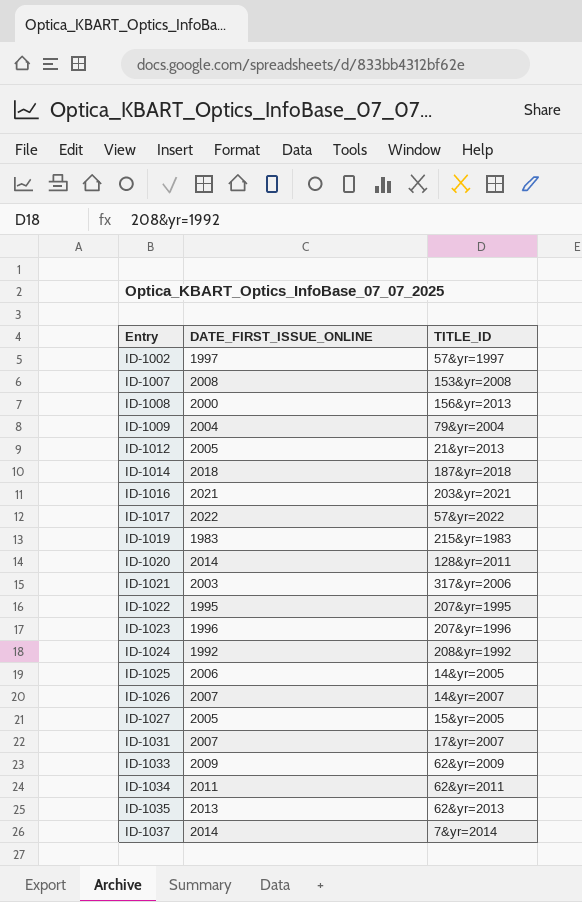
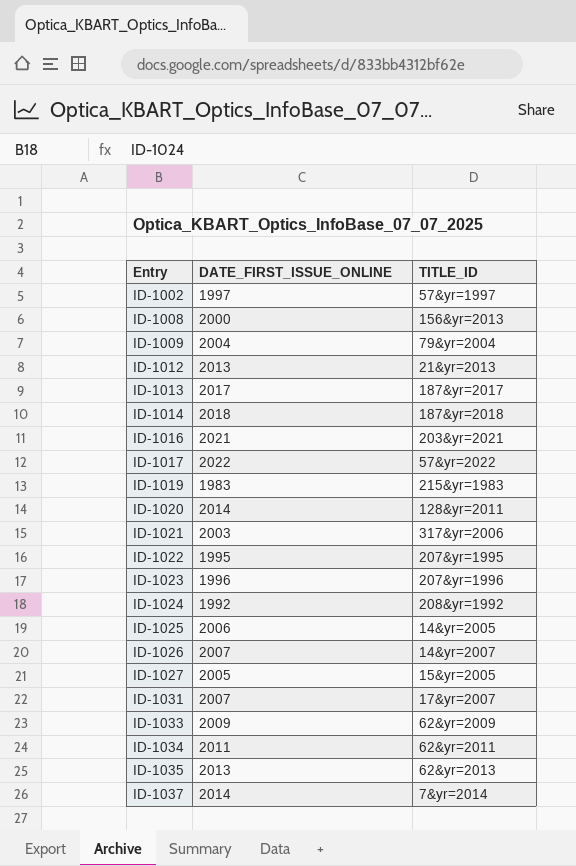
row ID-1007: 2008 | 153&yr=2008 -> none
ID-1012 | DATE_FIRST_ISSUE_ONLINE: 2005 -> 2013
row ID-1013: none -> 2017 | 187&yr=2017

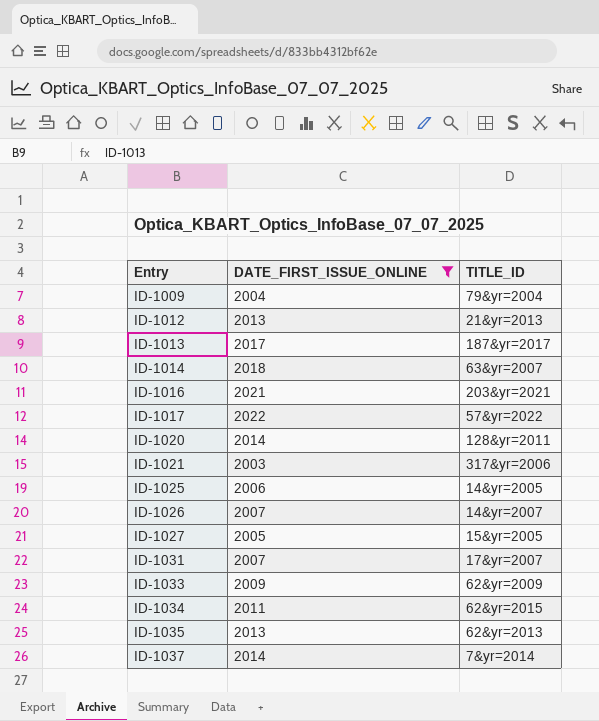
filter: none -> DATE_FIRST_ISSUE_ONLINE >= 2003
ID-1014 | TITLE_ID: 187&yr=2018 -> 63&yr=2007
ID-1034 | TITLE_ID: 62&yr=2011 -> 62&yr=2015

